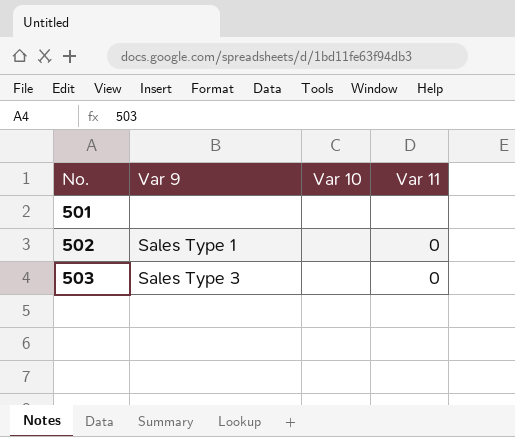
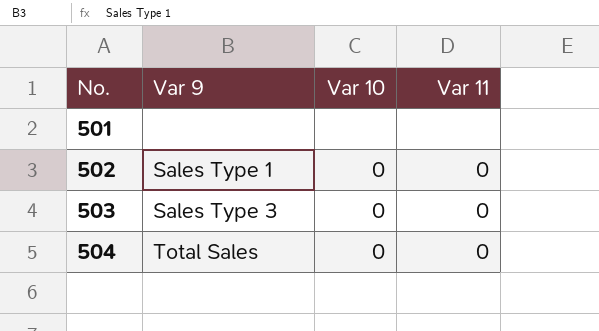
502 | Var 10: none -> 0
503 | Var 10: none -> 0
row 504: none -> Total Sales | 0 | 0

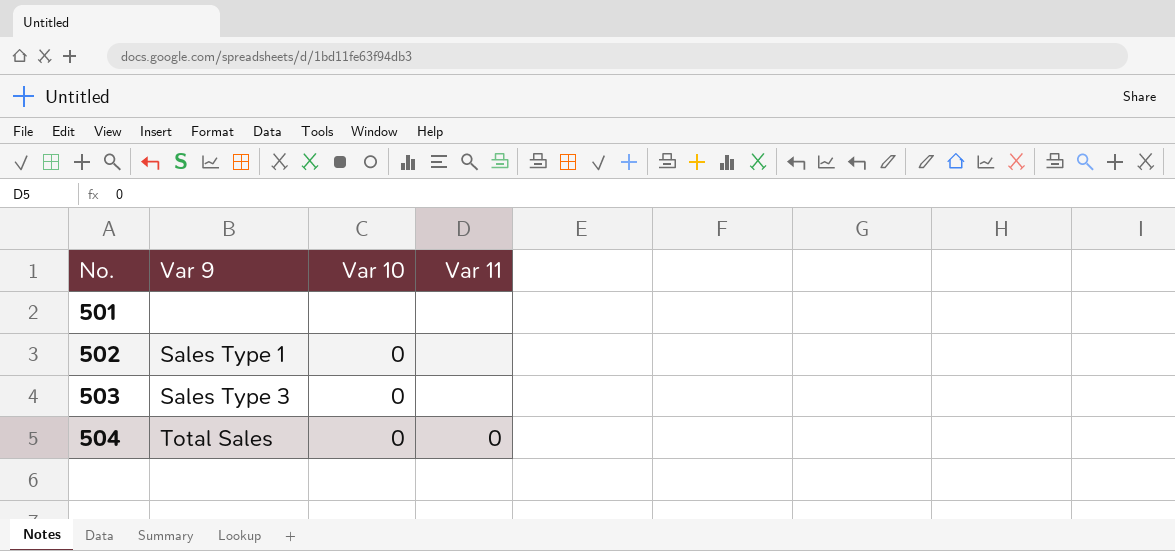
502 | Var 11: 0 -> none
503 | Var 11: 0 -> none

